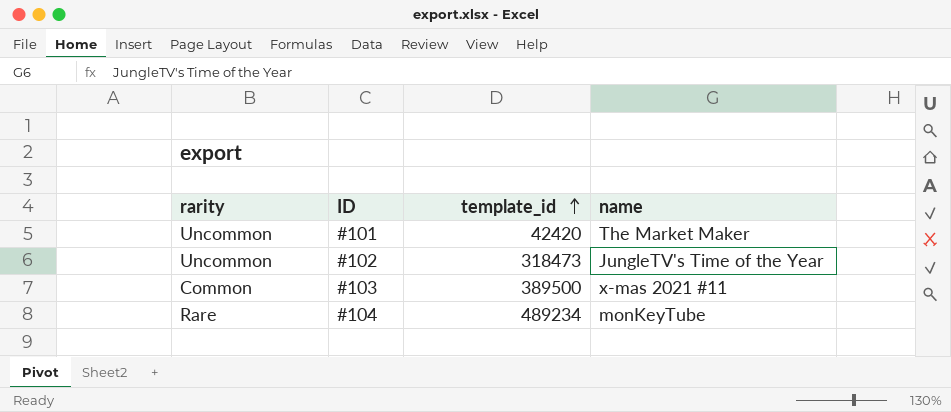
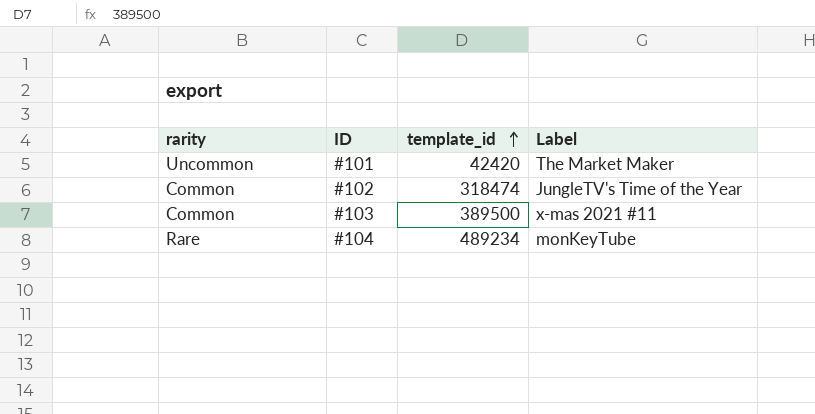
column name: name -> Label
#102 | rarity: Uncommon -> Common
#102 | template_id: 318473 -> 318474

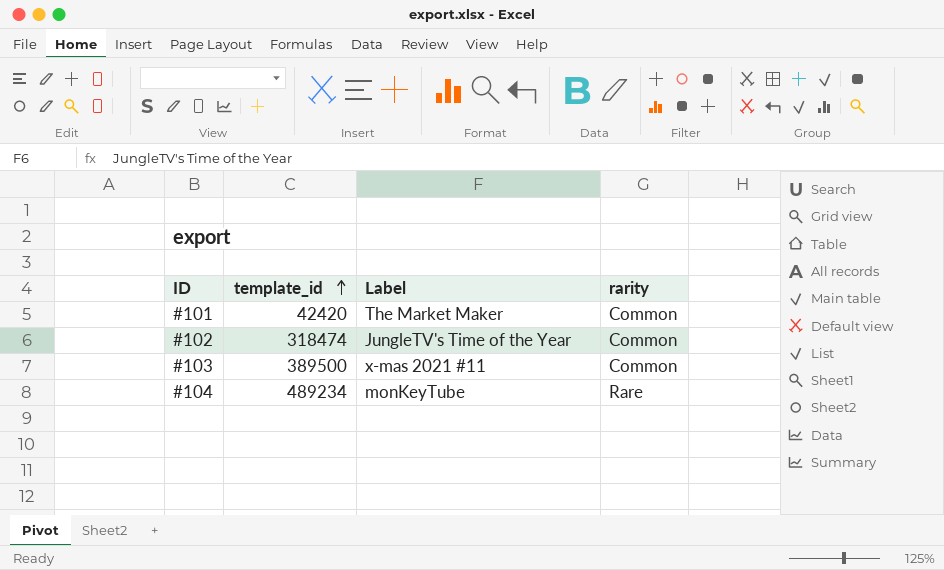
column rarity | position: 1 -> 4
#101 | rarity: Uncommon -> Common

